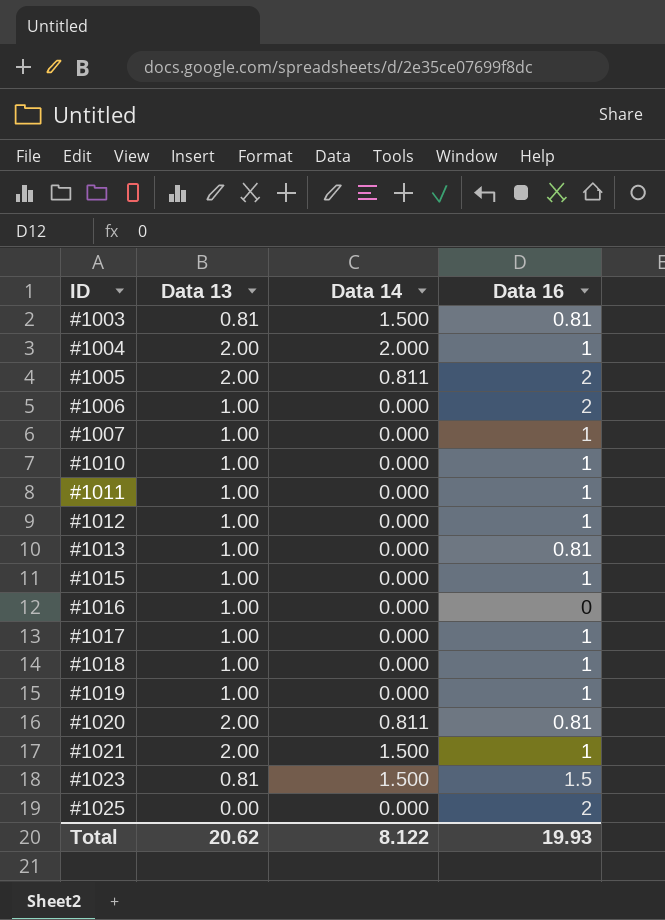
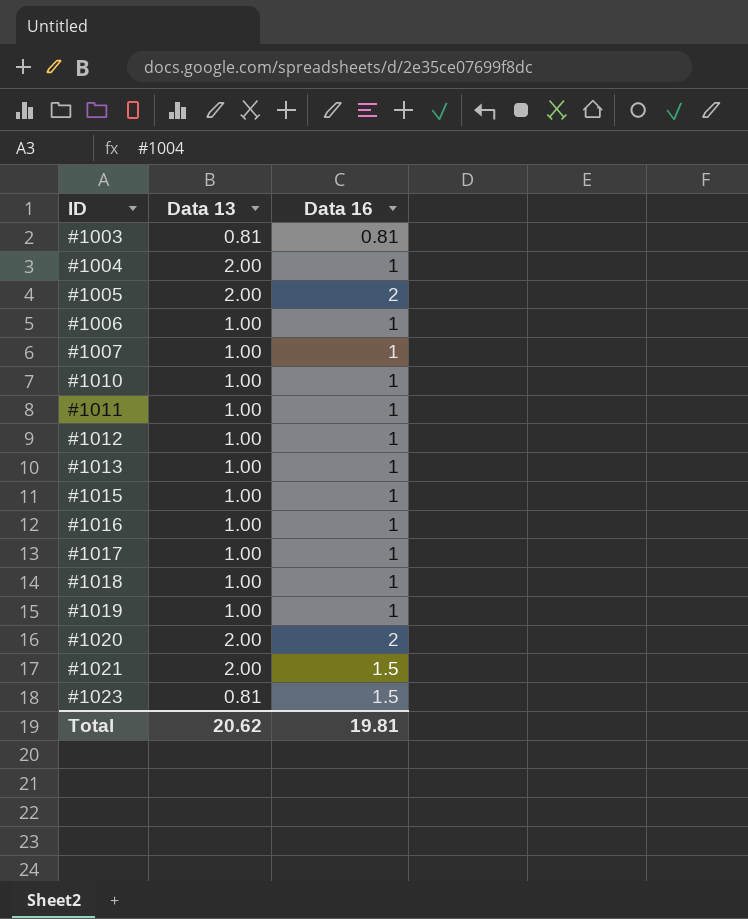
column Data 14 | position: 3 -> none
row #1025: 0.00 | 0.000 | 2 -> none
#1006 | Data 16: 2 -> 1
#1013 | Data 16: 0.81 -> 1
#1016 | Data 16: 0 -> 1
#1020 | Data 16: 0.81 -> 2
#1021 | Data 16: 1 -> 1.5
Total | Data 16: 19.93 -> 19.81

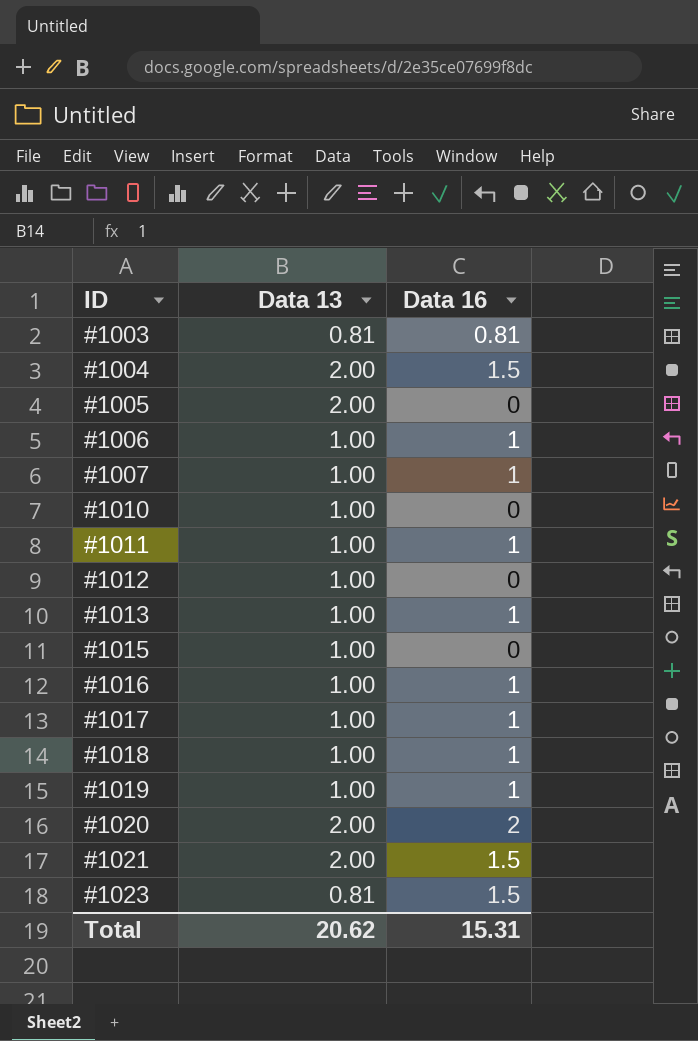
#1004 | Data 16: 1 -> 1.5
#1005 | Data 16: 2 -> 0
#1010 | Data 16: 1 -> 0
#1012 | Data 16: 1 -> 0
#1015 | Data 16: 1 -> 0
Total | Data 16: 19.81 -> 15.31

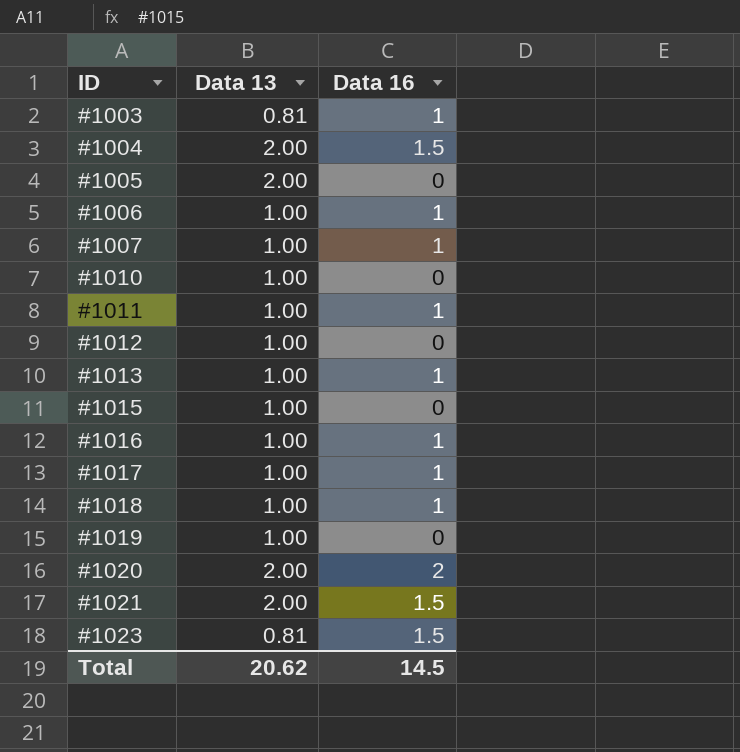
#1003 | Data 16: 0.81 -> 1
#1019 | Data 16: 1 -> 0
Total | Data 16: 15.31 -> 14.5

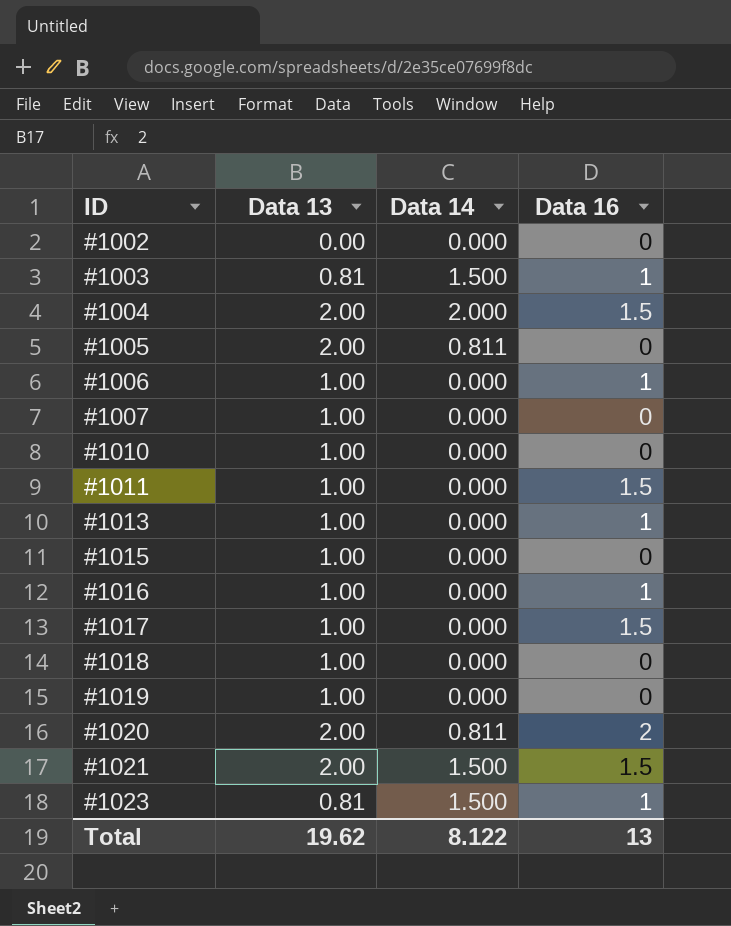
column Data 14 | position: none -> 3
row #1012: 1.00 | 0 -> none
row #1002: none -> 0.00 | 0.000 | 0
#1007 | Data 16: 1 -> 0
#1011 | Data 16: 1 -> 1.5
#1017 | Data 16: 1 -> 1.5
#1018 | Data 16: 1 -> 0
#1023 | Data 16: 1.5 -> 1
Total | Data 13: 20.62 -> 19.62
Total | Data 16: 14.5 -> 13

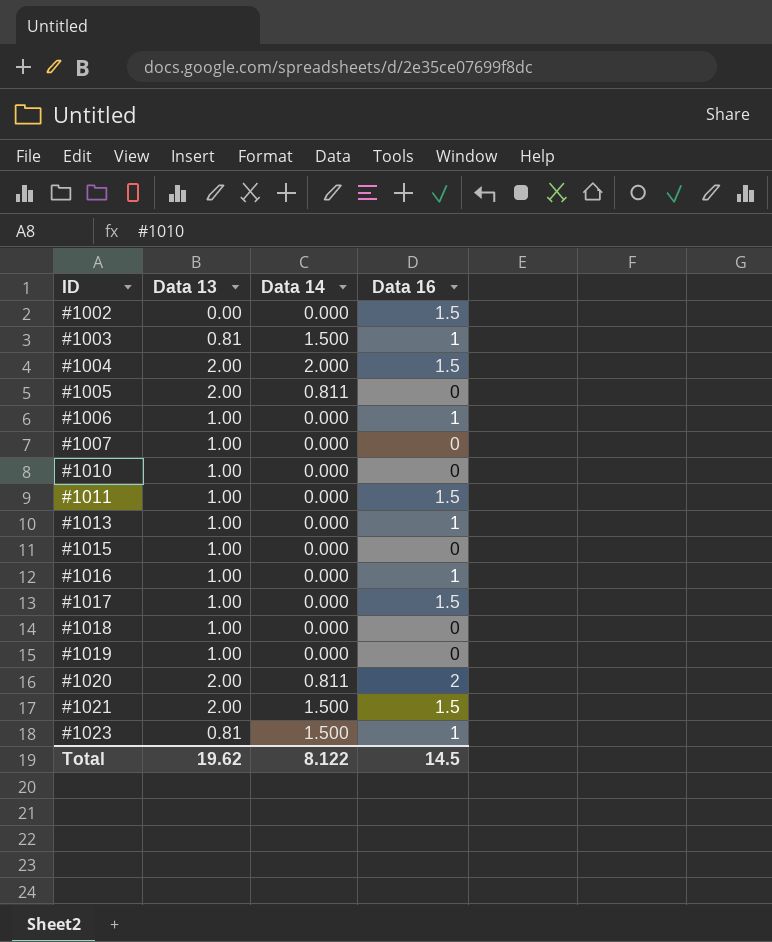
#1002 | Data 16: 0 -> 1.5
Total | Data 16: 13 -> 14.5

